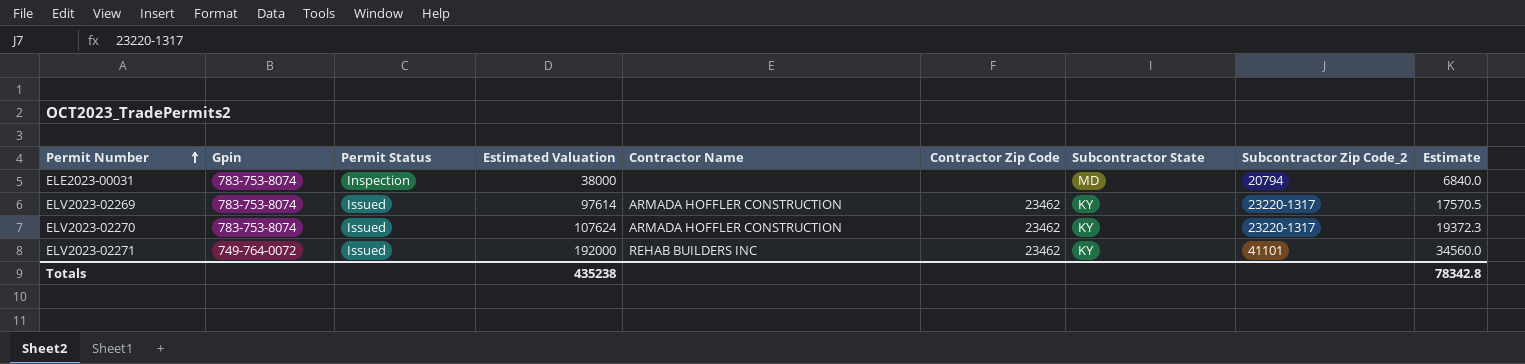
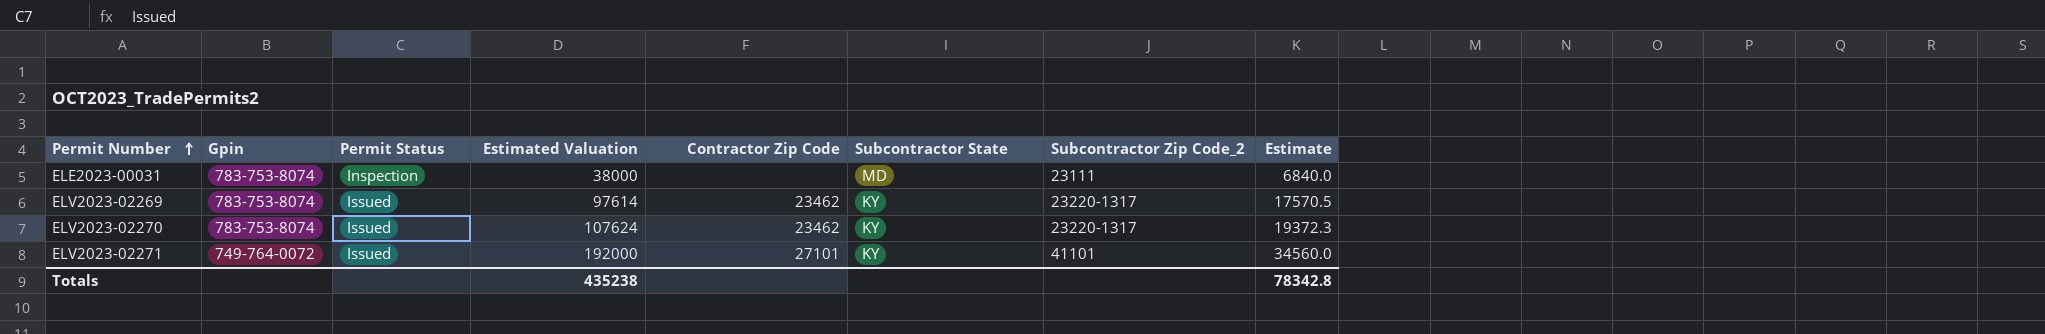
column Contractor Name | position: 5 -> none
ELE2023-00031 | Subcontractor Zip Code_2: 20794 -> 23111
ELV2023-02271 | Contractor Zip Code: 23462 -> 27101

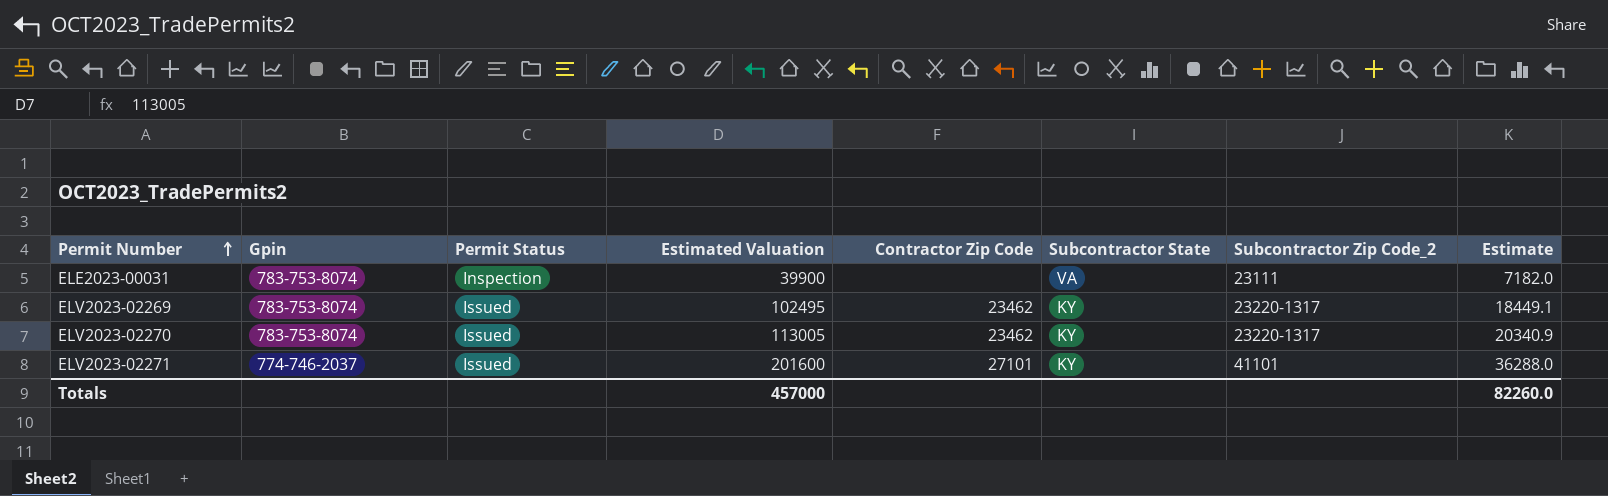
ELE2023-00031 | Estimated Valuation: 38000 -> 39900
ELE2023-00031 | Subcontractor State: MD -> VA
ELE2023-00031 | Estimate: 6840.0 -> 7182.0
ELV2023-02269 | Estimated Valuation: 97614 -> 102495
ELV2023-02269 | Estimate: 17570.5 -> 18449.1
ELV2023-02270 | Estimated Valuation: 107624 -> 113005
ELV2023-02270 | Estimate: 19372.3 -> 20340.9
ELV2023-02271 | Gpin: 749-764-0072 -> 774-746-2037
ELV2023-02271 | Estimated Valuation: 192000 -> 201600
ELV2023-02271 | Estimate: 34560.0 -> 36288.0
Totals | Estimated Valuation: 435238 -> 457000
Totals | Estimate: 78342.8 -> 82260.0

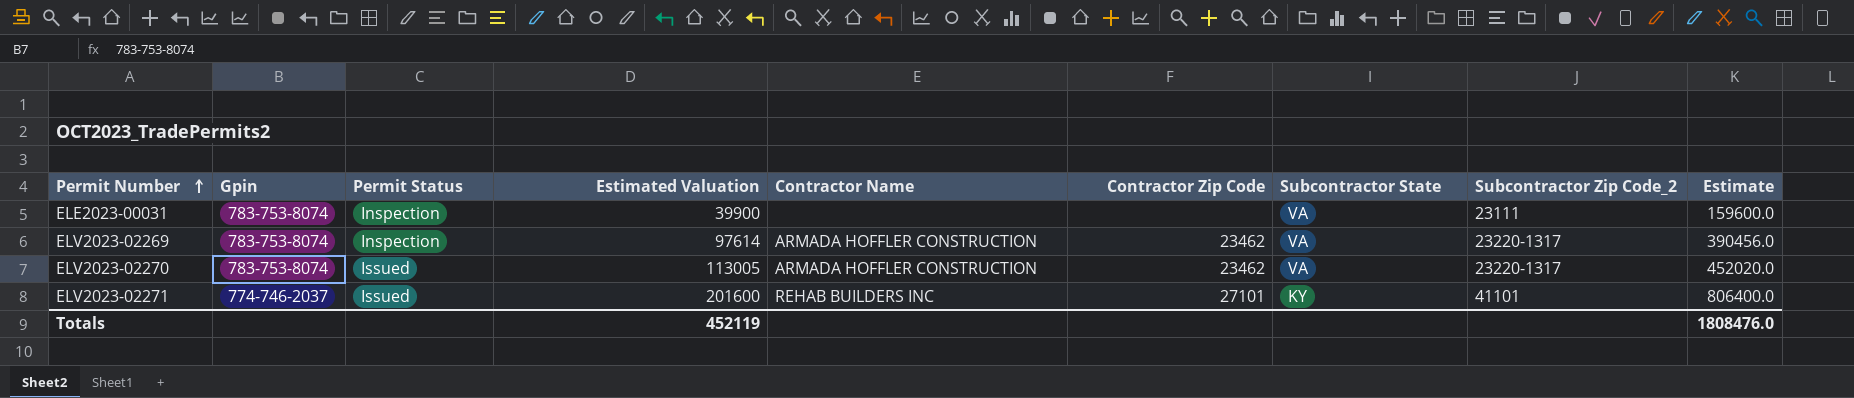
column Contractor Name | position: none -> 5
column Estimate | formula: [Estimated Valuation] * 0.18 -> [Estimated Valuation] * 4
ELV2023-02269 | Permit Status: Issued -> Inspection
ELV2023-02269 | Estimated Valuation: 102495 -> 97614
ELV2023-02269 | Subcontractor State: KY -> VA
ELV2023-02270 | Subcontractor State: KY -> VA
Totals | Estimated Valuation: 457000 -> 452119
Totals | Estimate: 82260.0 -> 1808476.0

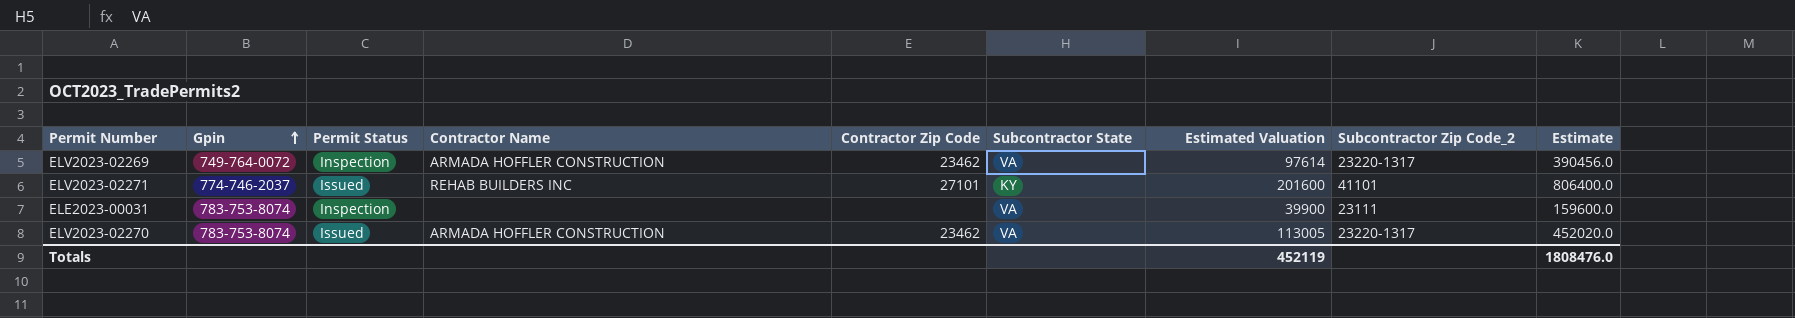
row order: Permit Number ascending -> Gpin ascending
column Estimated Valuation | position: 4 -> 7
ELV2023-02269 | Gpin: 783-753-8074 -> 749-764-0072

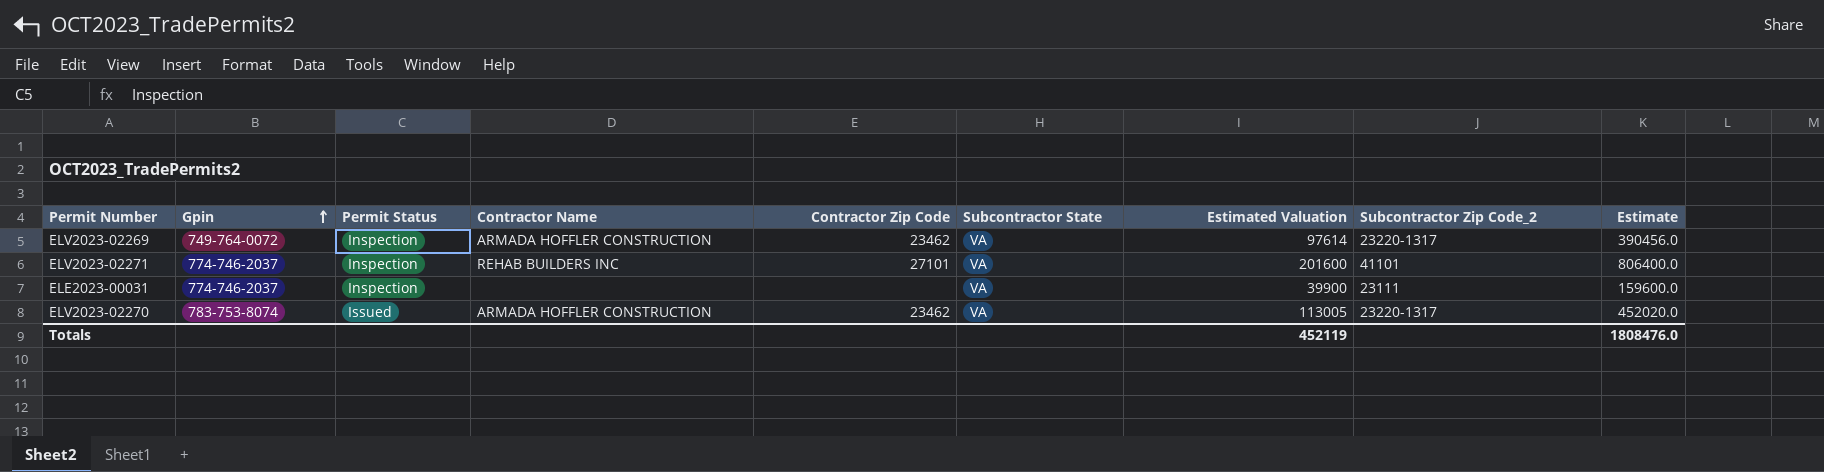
ELV2023-02271 | Permit Status: Issued -> Inspection
ELV2023-02271 | Subcontractor State: KY -> VA
ELE2023-00031 | Gpin: 783-753-8074 -> 774-746-2037

